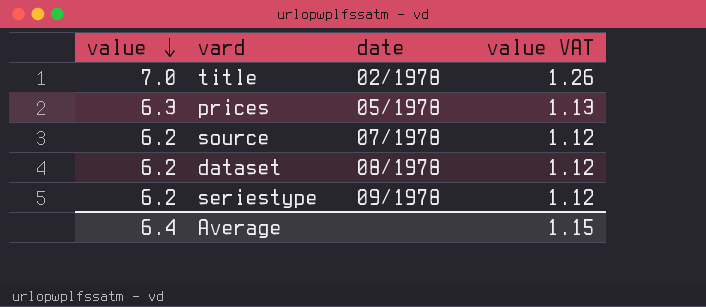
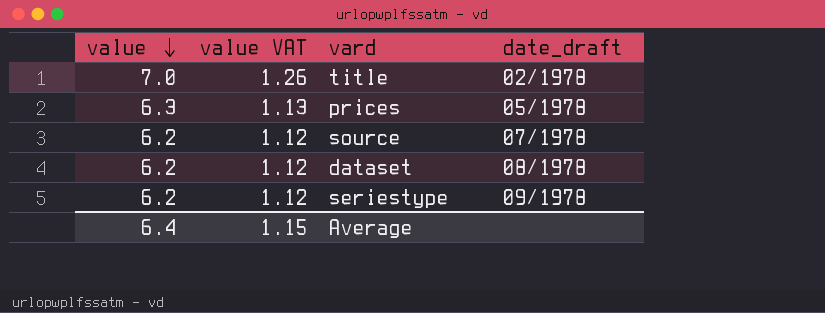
column value VAT | position: 4 -> 2
column name: date -> date_draft

